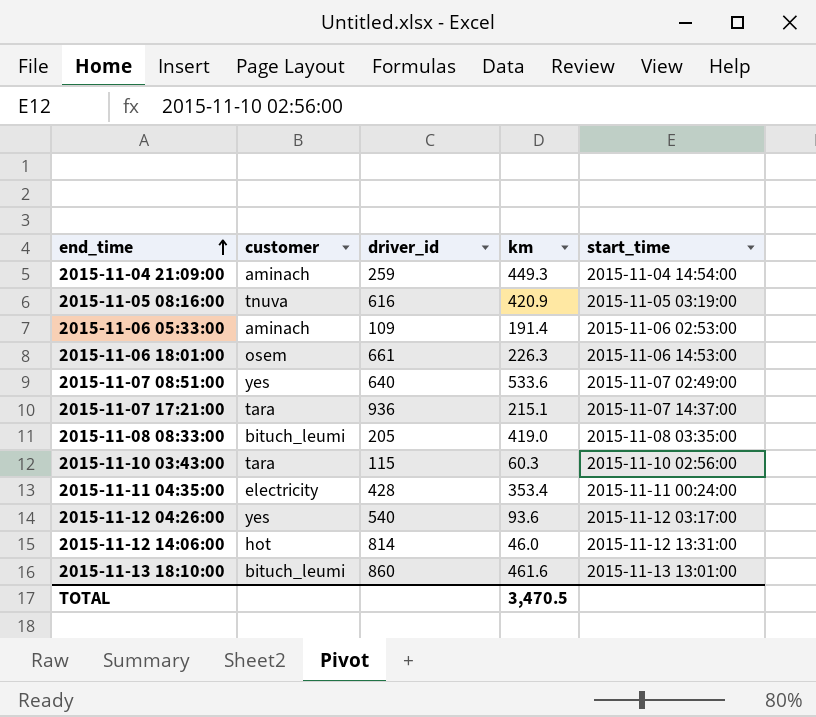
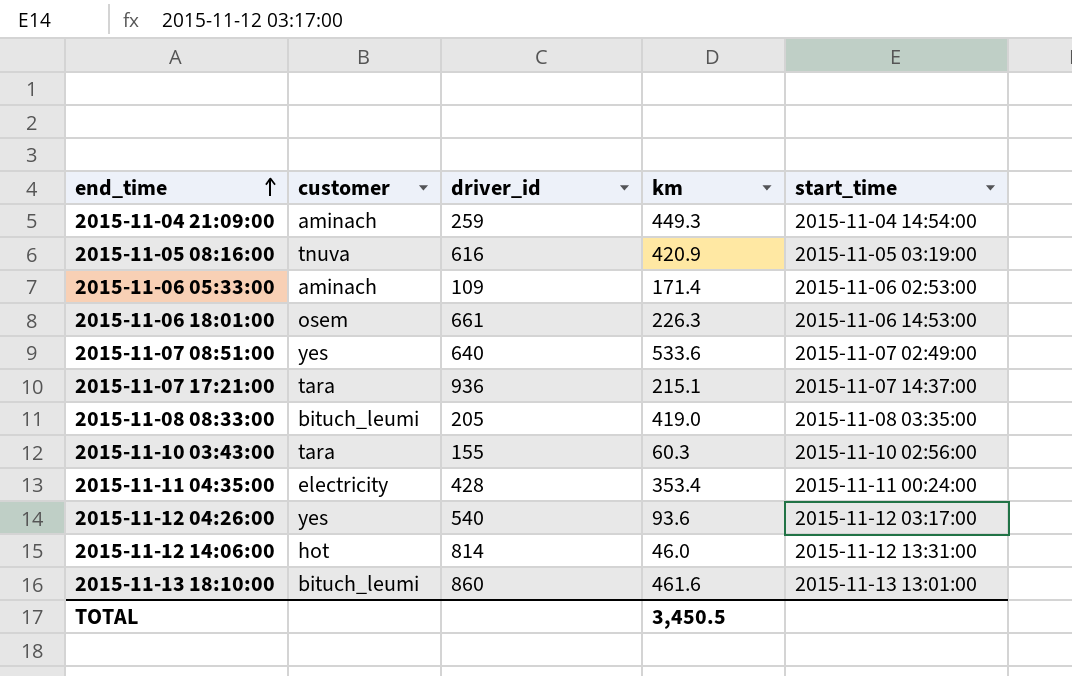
2015-11-06 05:33:00 | km: 191.4 -> 171.4
2015-11-10 03:43:00 | driver_id: 115 -> 155
TOTAL | km: 3,470.5 -> 3,450.5

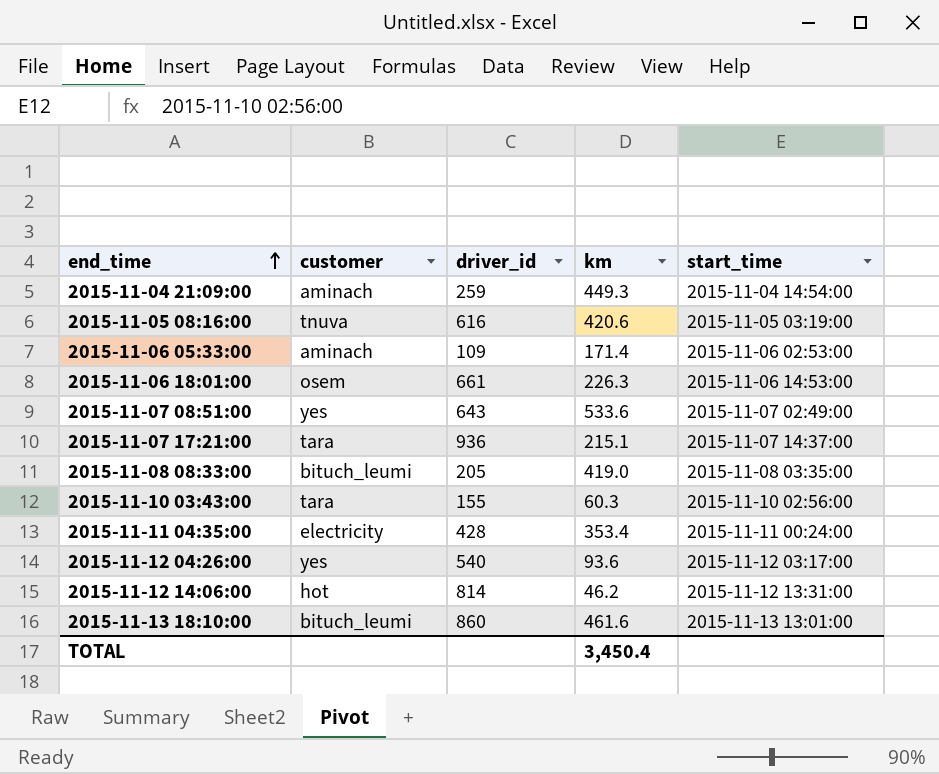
2015-11-05 08:16:00 | km: 420.9 -> 420.6
2015-11-07 08:51:00 | driver_id: 640 -> 643
2015-11-12 14:06:00 | km: 46.0 -> 46.2
TOTAL | km: 3,450.5 -> 3,450.4

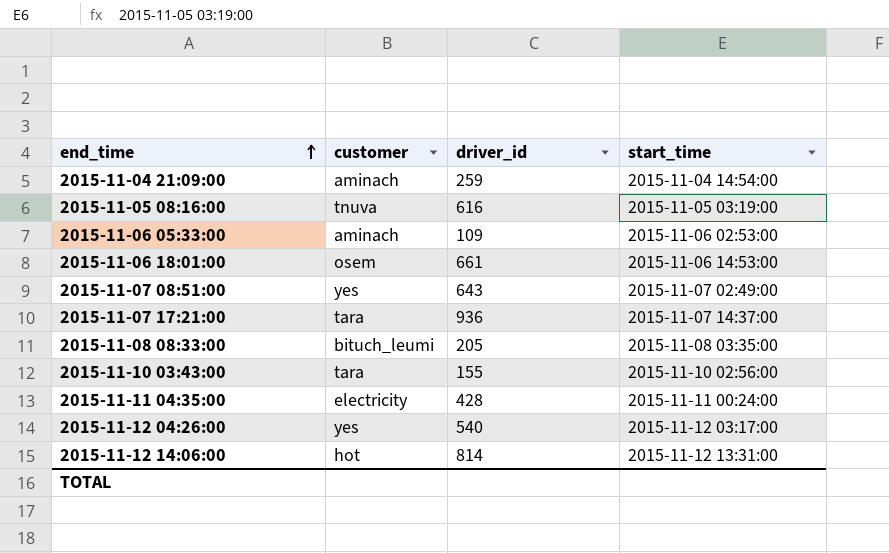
column km | position: 4 -> none
row 2015-11-13 18:10:00: bituch_leumi | 860 | 461.6 | 2015-11-13 13:01:00 -> none

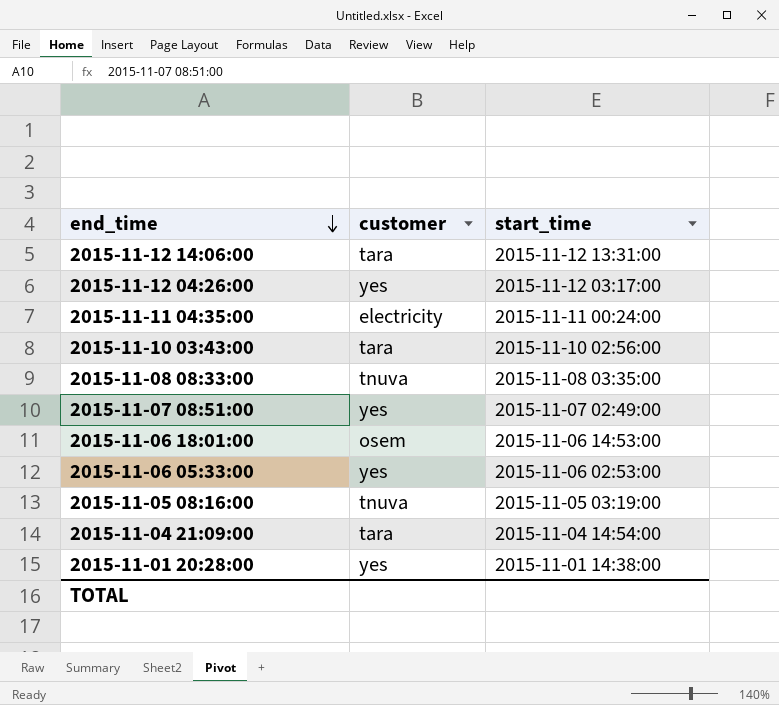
row order: end_time ascending -> end_time descending
column driver_id | position: 3 -> none
row 2015-11-07 17:21:00: tara | 936 | 2015-11-07 14:37:00 -> none
2015-11-12 14:06:00 | customer: hot -> tara
2015-11-08 08:33:00 | customer: bituch_leumi -> tnuva
2015-11-06 05:33:00 | customer: aminach -> yes
2015-11-04 21:09:00 | customer: aminach -> tara
row 2015-11-01 20:28:00: none -> yes | 2015-11-01 14:38:00

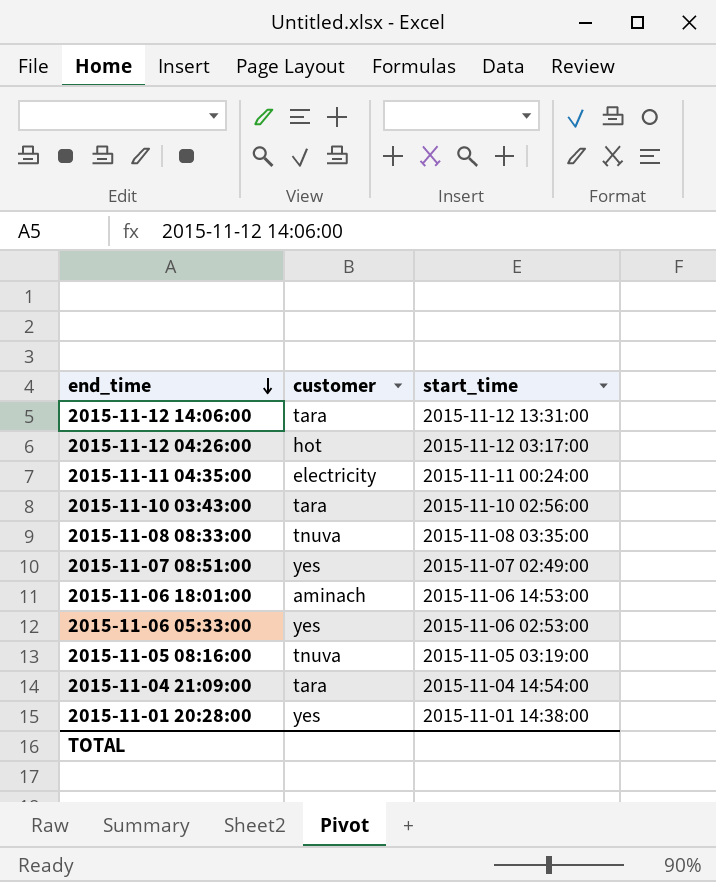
2015-11-12 04:26:00 | customer: yes -> hot
2015-11-06 18:01:00 | customer: osem -> aminach

